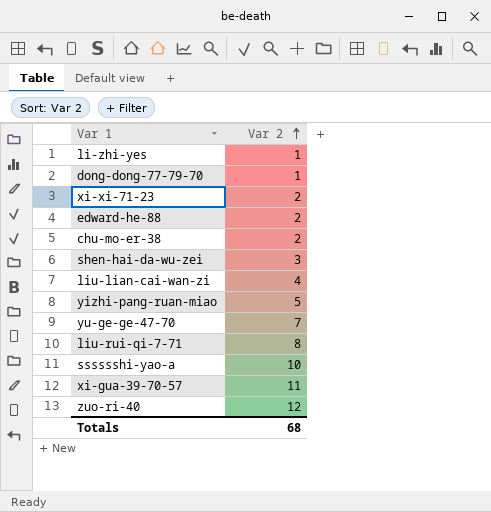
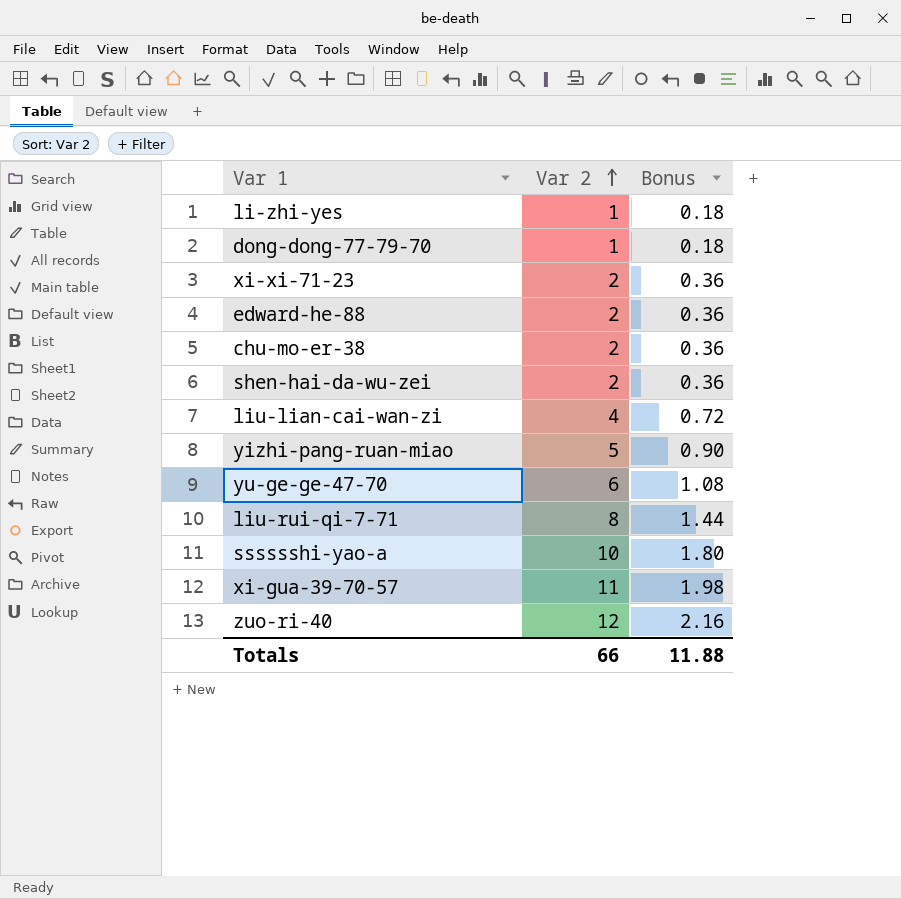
column Bonus | formula: none -> [Var 2] * 0.18
shen-hai-da-wu-zei | Var 2: 3 -> 2
yu-ge-ge-47-70 | Var 2: 7 -> 6
Totals | Var 2: 68 -> 66

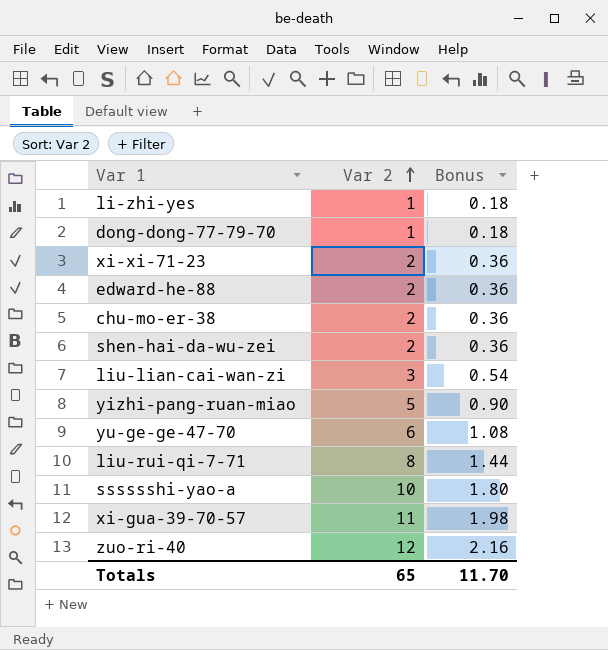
liu-lian-cai-wan-zi | Var 2: 4 -> 3
liu-lian-cai-wan-zi | Bonus: 0.72 -> 0.54
Totals | Var 2: 66 -> 65
Totals | Bonus: 11.88 -> 11.70

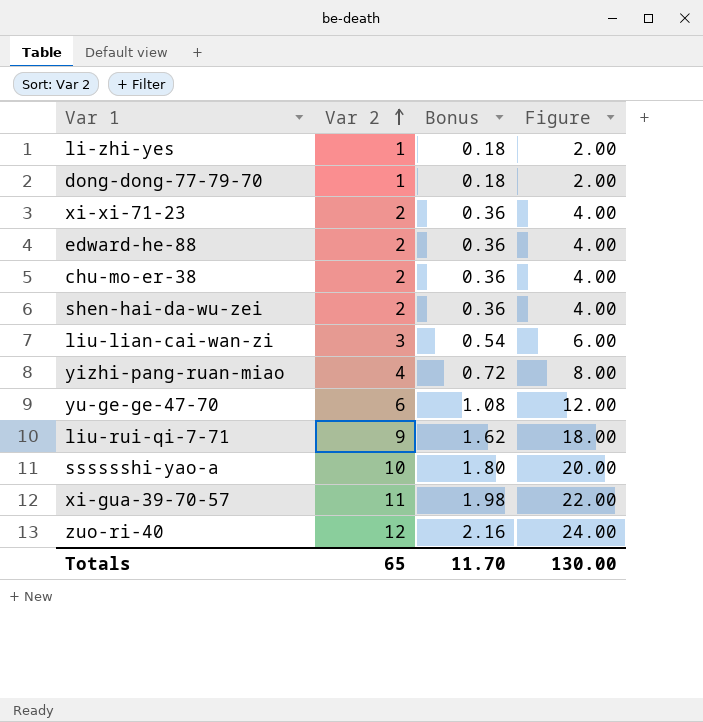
column Figure | formula: none -> [Var 2] * 2
yizhi-pang-ruan-miao | Var 2: 5 -> 4
yizhi-pang-ruan-miao | Bonus: 0.90 -> 0.72
liu-rui-qi-7-71 | Var 2: 8 -> 9
liu-rui-qi-7-71 | Bonus: 1.44 -> 1.62

